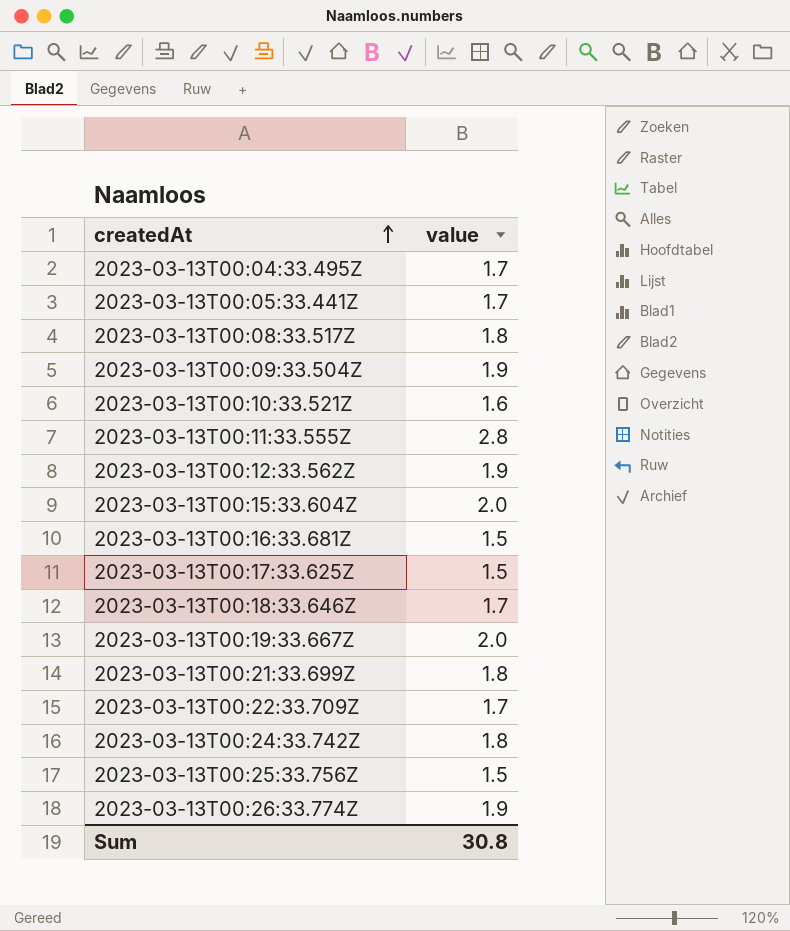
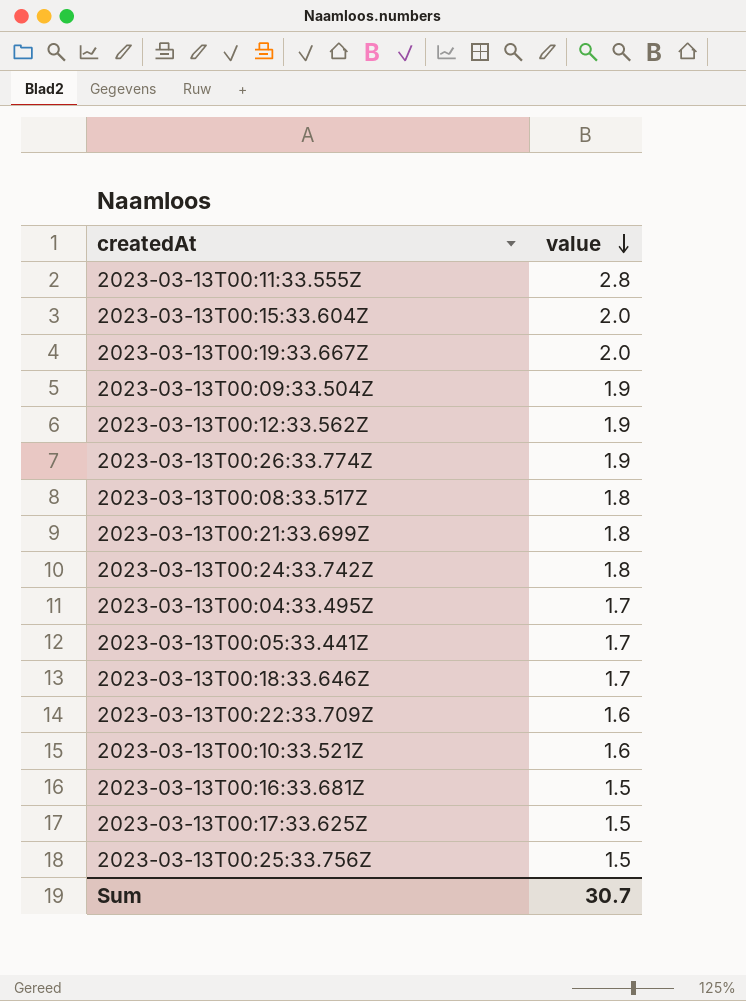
row order: createdAt ascending -> value descending
2023-03-13T00:22:33.709Z | value: 1.7 -> 1.6
Sum | value: 30.8 -> 30.7

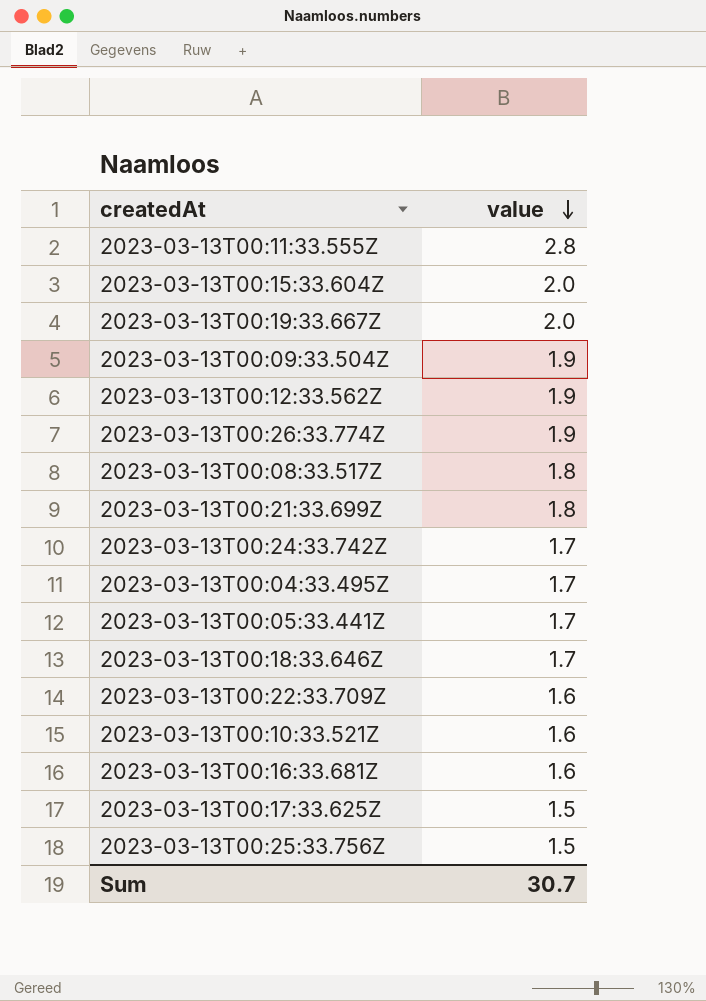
2023-03-13T00:24:33.742Z | value: 1.8 -> 1.7
2023-03-13T00:16:33.681Z | value: 1.5 -> 1.6

